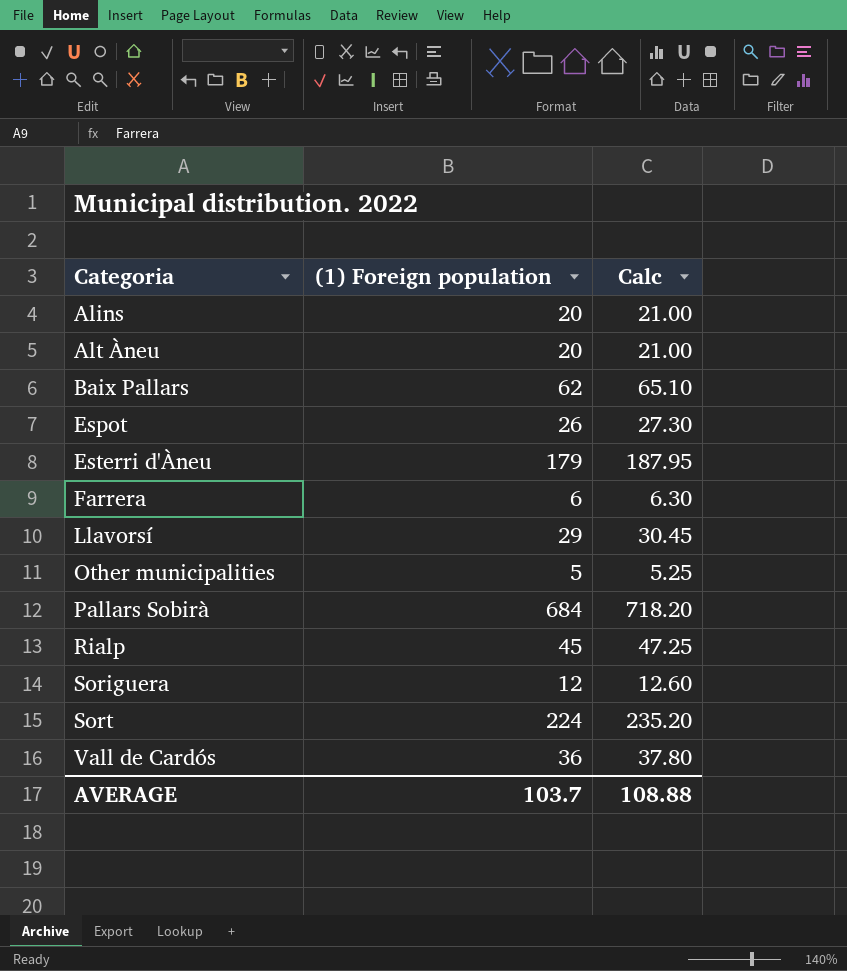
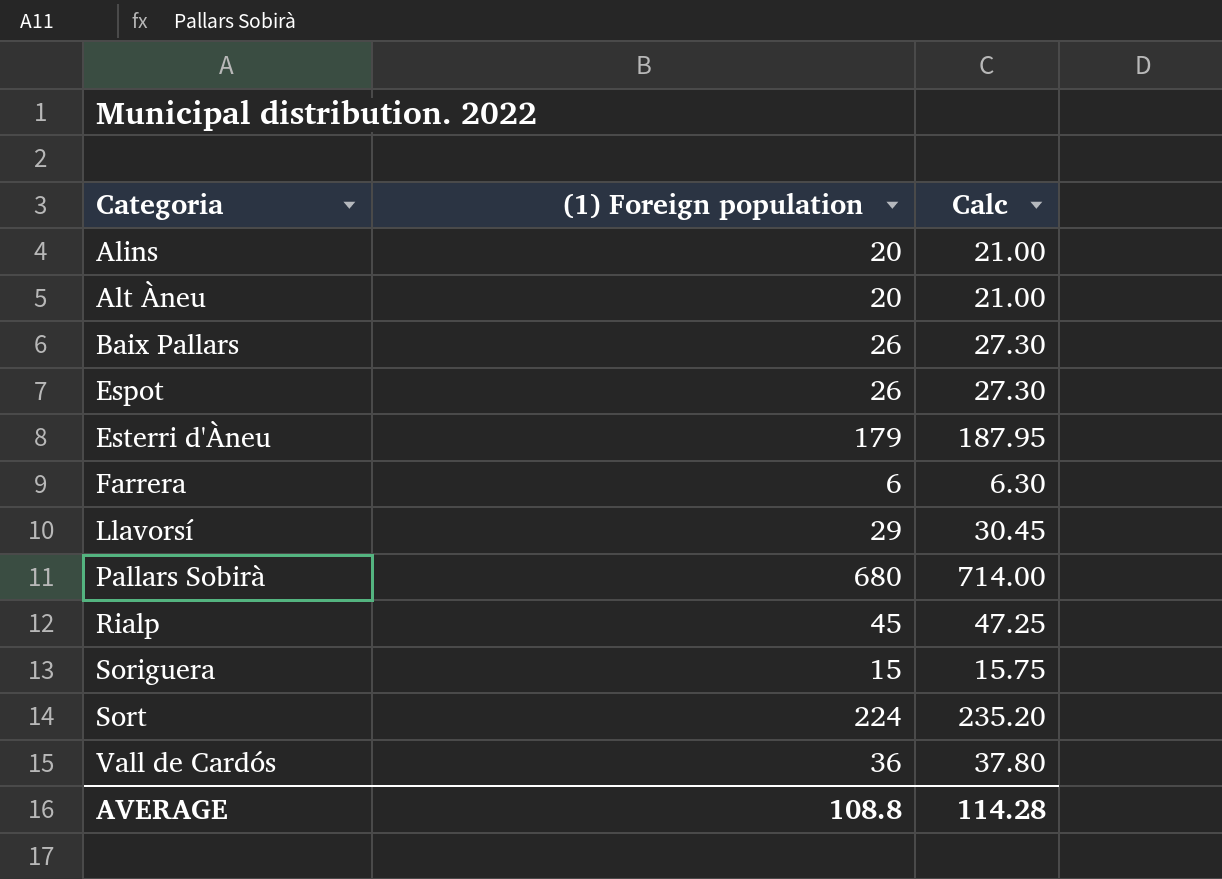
row Other municipalities: 5 | 5.25 -> none
Baix Pallars | (1) Foreign population: 62 -> 26
Baix Pallars | Calc: 65.10 -> 27.30
Pallars Sobirà | (1) Foreign population: 684 -> 680
Pallars Sobirà | Calc: 718.20 -> 714.00
Soriguera | (1) Foreign population: 12 -> 15
Soriguera | Calc: 12.60 -> 15.75
AVERAGE | (1) Foreign population: 103.7 -> 108.8
AVERAGE | Calc: 108.88 -> 114.28

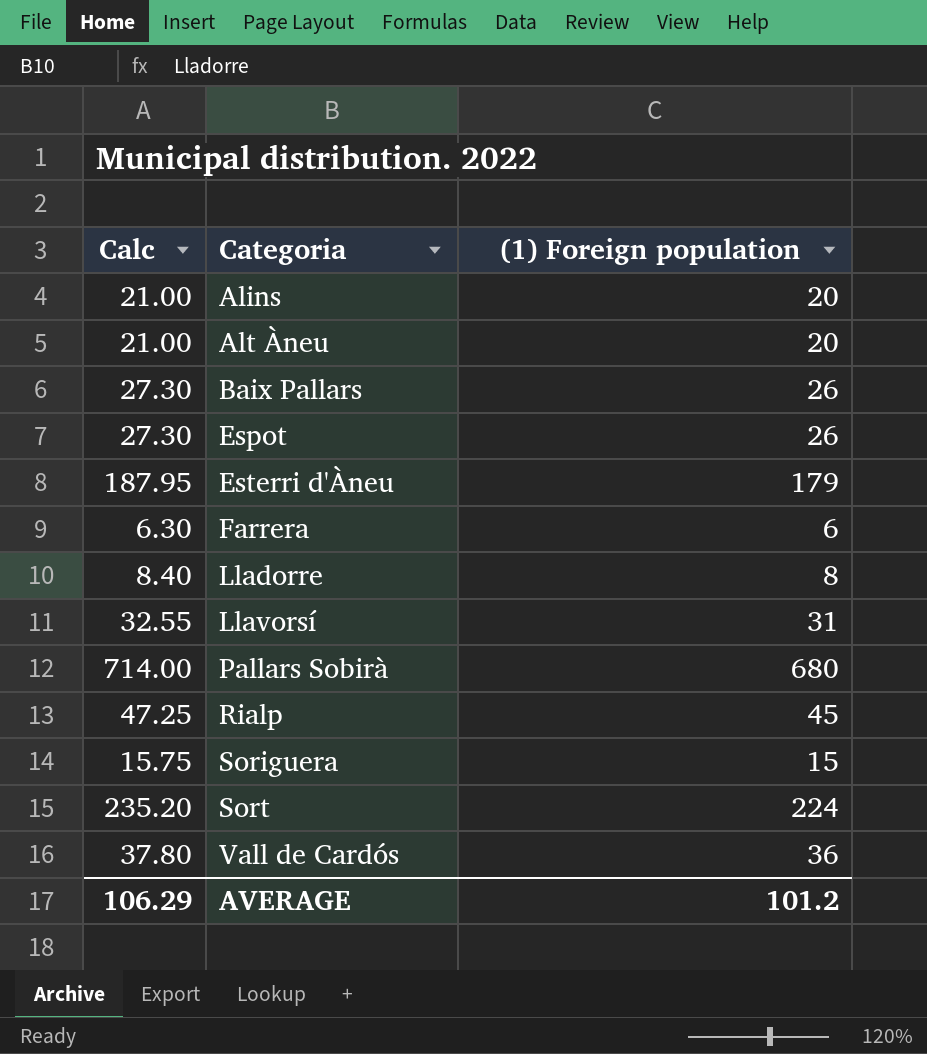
column Calc | position: 3 -> 1
row Lladorre: none -> 8.40 | 8
Llavorsí | Calc: 30.45 -> 32.55
Llavorsí | (1) Foreign population: 29 -> 31
AVERAGE | Calc: 114.28 -> 106.29
AVERAGE | (1) Foreign population: 108.8 -> 101.2

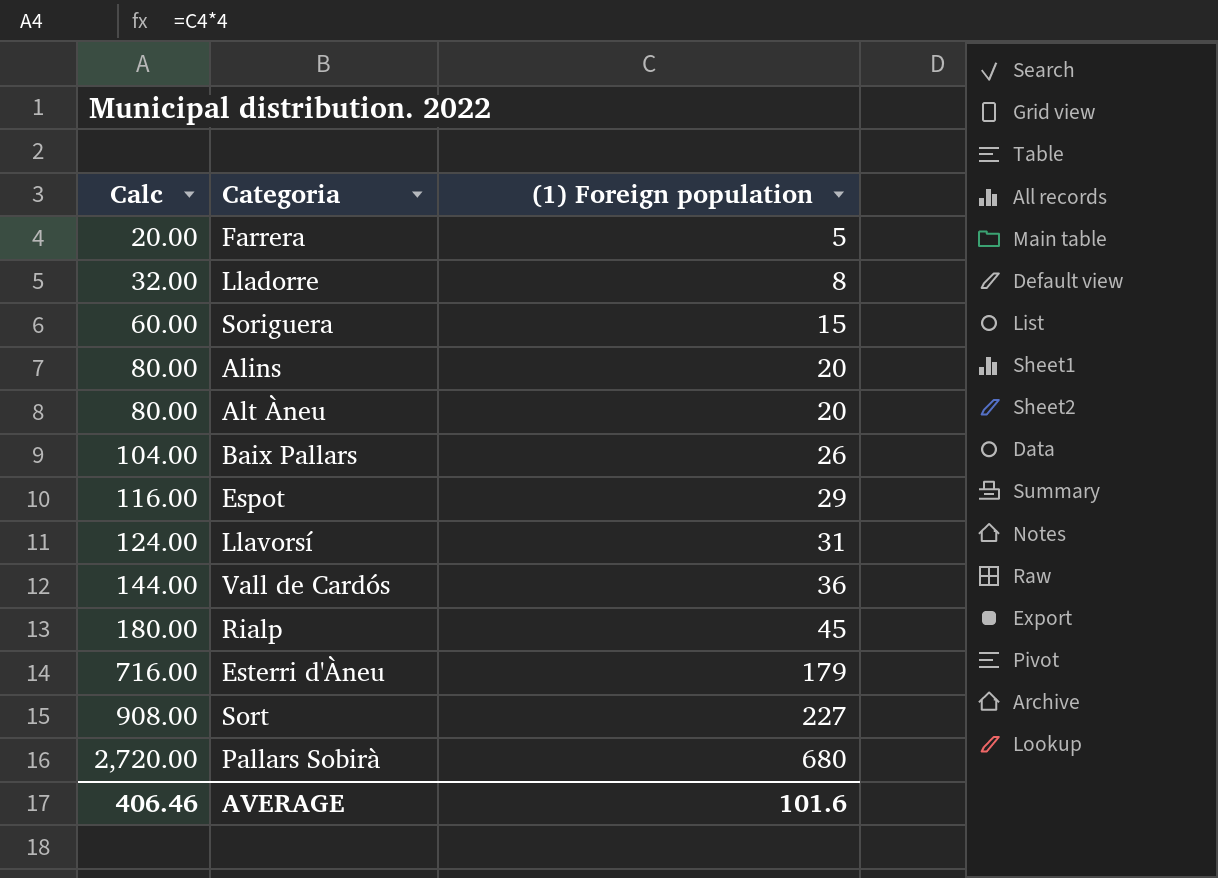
row order: Categoria ascending -> Calc ascending
column Calc | formula: [(1) Foreign population] * 1.05 -> [(1) Foreign population] * 4
Farrera | (1) Foreign population: 6 -> 5
Espot | (1) Foreign population: 26 -> 29
Sort | (1) Foreign population: 224 -> 227
AVERAGE | Calc: 106.29 -> 406.46
AVERAGE | (1) Foreign population: 101.2 -> 101.6

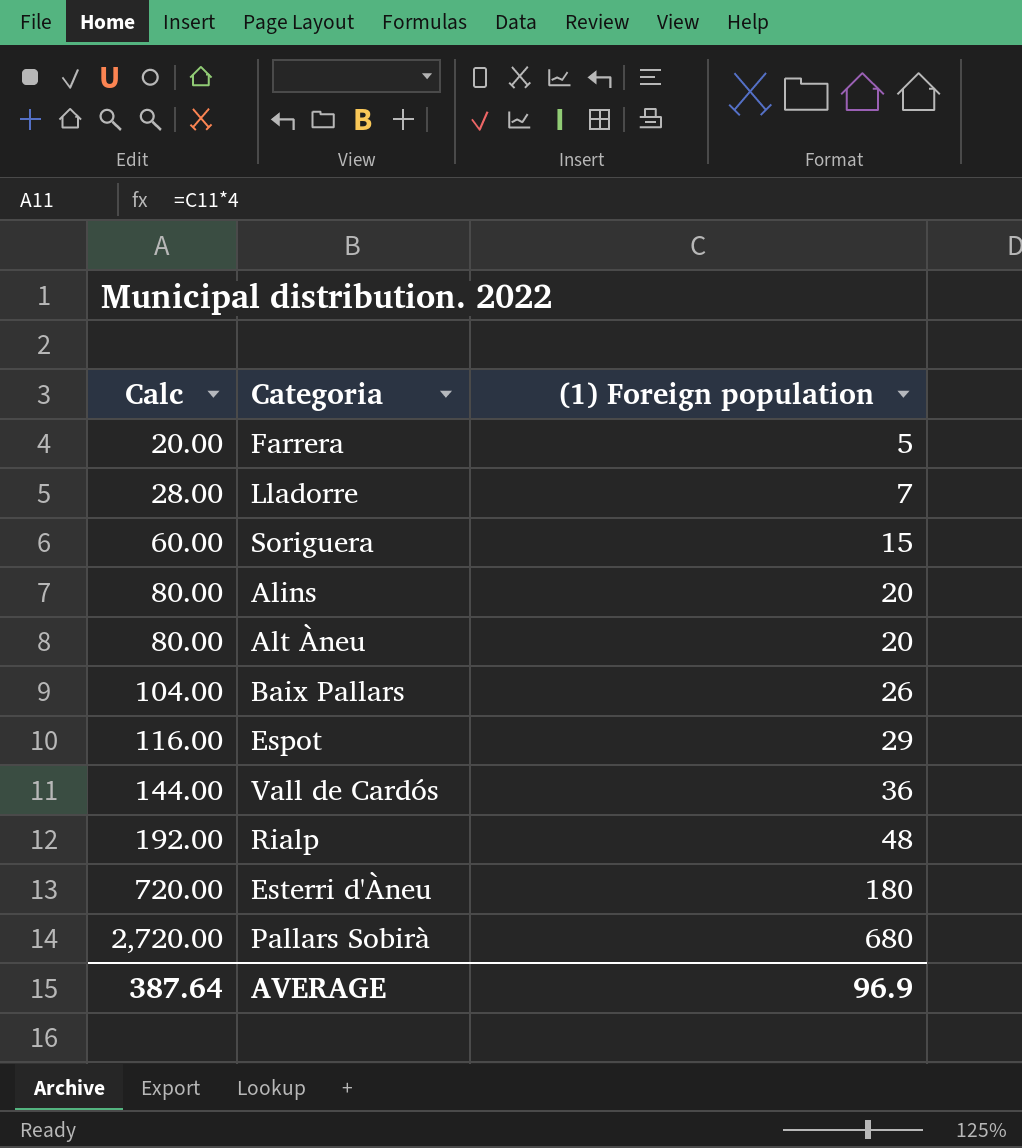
row Llavorsí: 124.00 | 31 -> none
row Sort: 908.00 | 227 -> none
Lladorre | Calc: 32.00 -> 28.00
Lladorre | (1) Foreign population: 8 -> 7
Rialp | Calc: 180.00 -> 192.00
Rialp | (1) Foreign population: 45 -> 48
Esterri d'Àneu | Calc: 716.00 -> 720.00
Esterri d'Àneu | (1) Foreign population: 179 -> 180
AVERAGE | Calc: 406.46 -> 387.64
AVERAGE | (1) Foreign population: 101.6 -> 96.9

